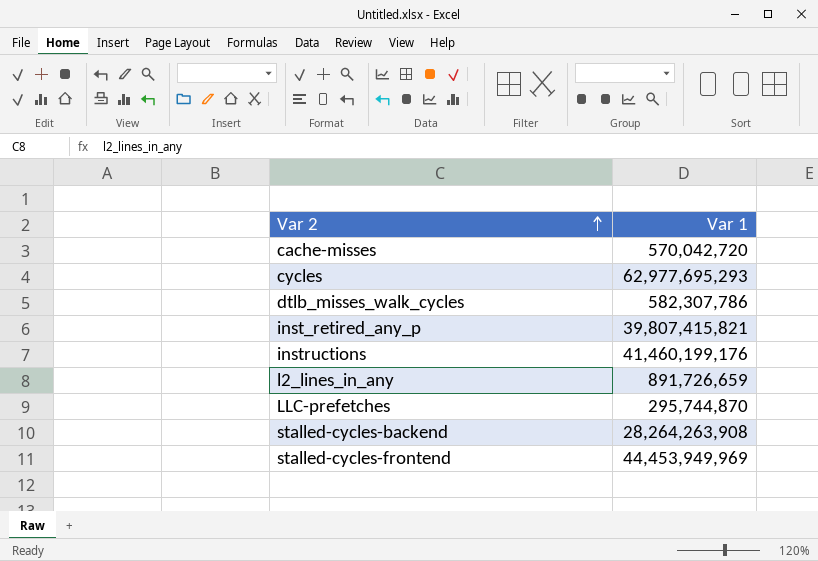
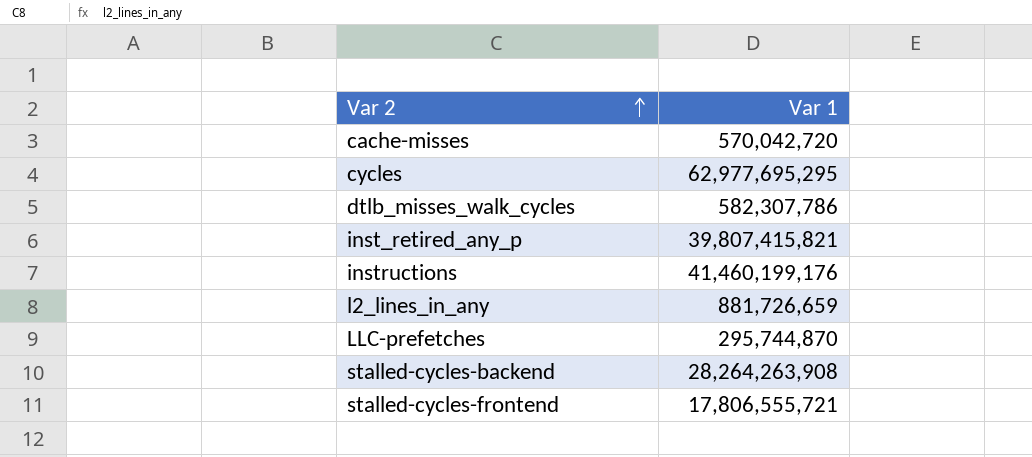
cycles | Var 1: 62,977,695,293 -> 62,977,695,295
l2_lines_in_any | Var 1: 891,726,659 -> 881,726,659
stalled-cycles-frontend | Var 1: 44,453,949,969 -> 17,806,555,721

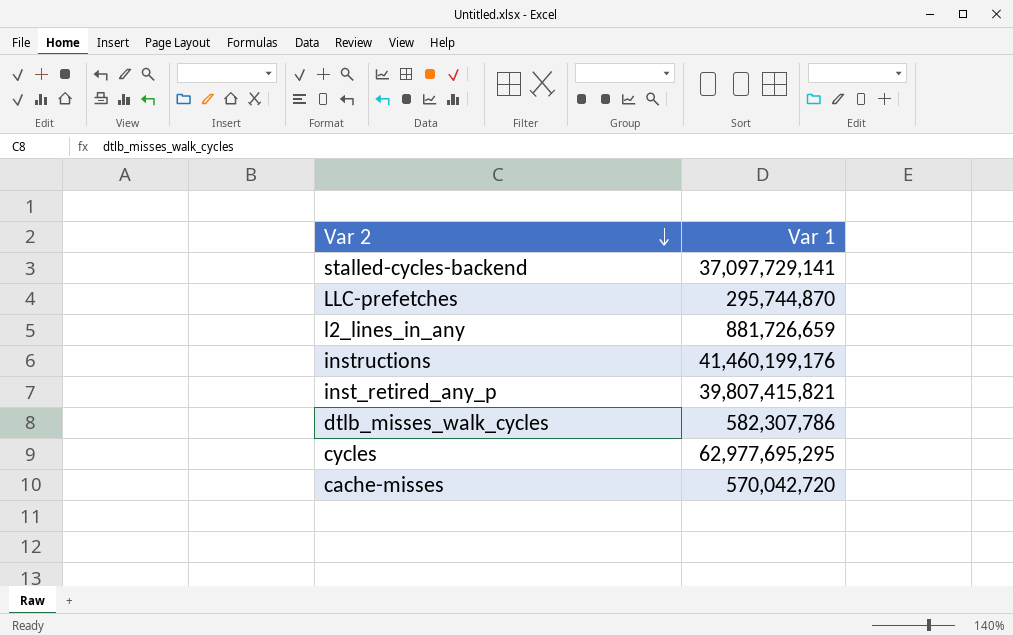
row order: Var 2 ascending -> Var 2 descending
row stalled-cycles-frontend: 17,806,555,721 -> none
stalled-cycles-backend | Var 1: 28,264,263,908 -> 37,097,729,141

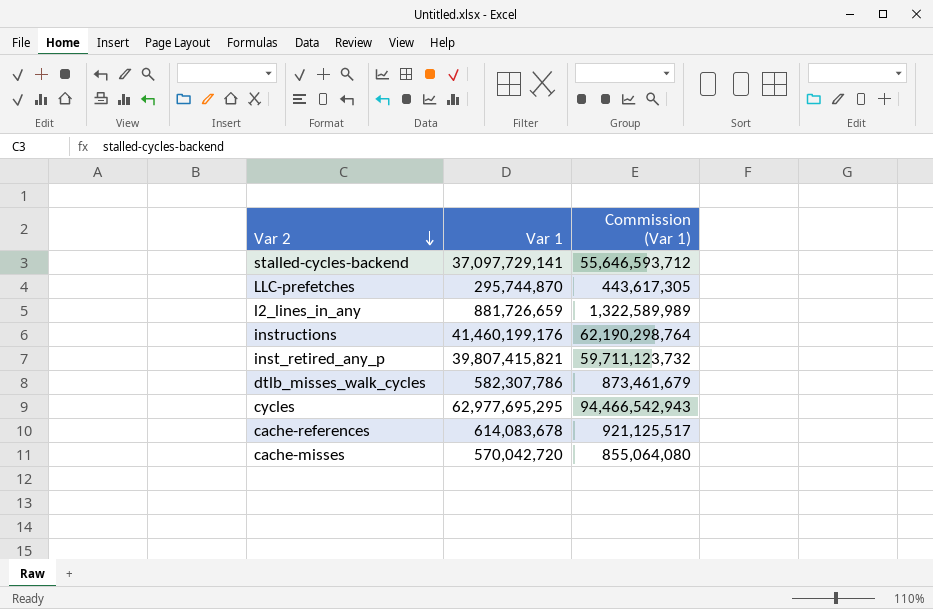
column Commission (Var 1) | formula: none -> [Var 1] * 1.5
row cache-references: none -> 614,083,678 | 921,125,517

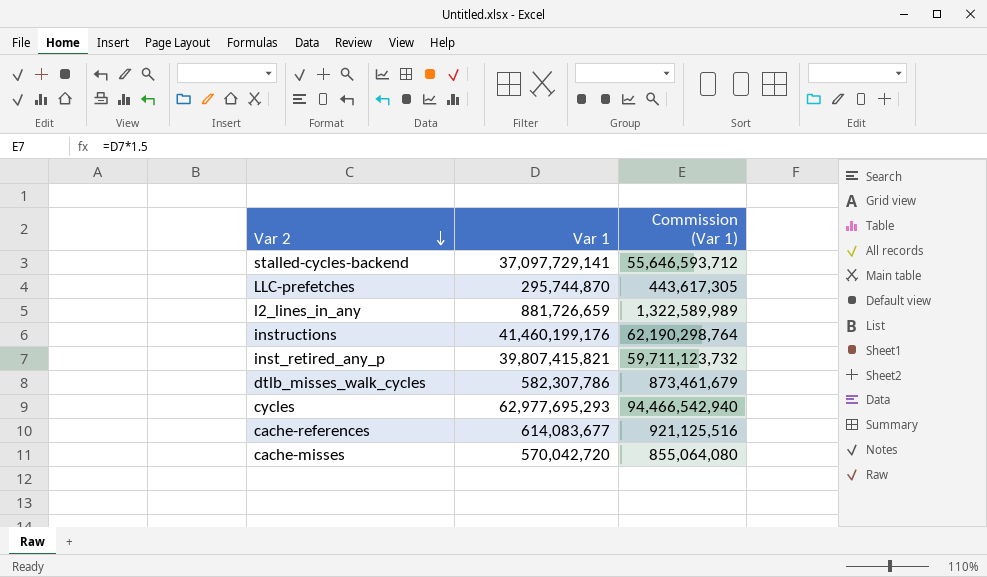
cycles | Var 1: 62,977,695,295 -> 62,977,695,293
cycles | Commission (Var 1): 94,466,542,943 -> 94,466,542,940
cache-references | Var 1: 614,083,678 -> 614,083,677
cache-references | Commission (Var 1): 921,125,517 -> 921,125,516

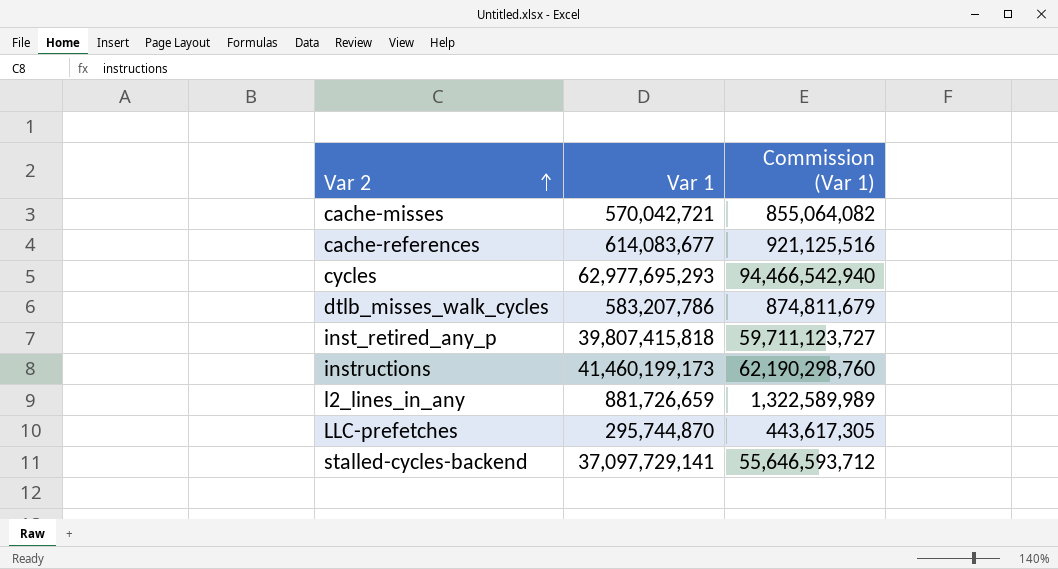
row order: Var 2 descending -> Var 2 ascending
cache-misses | Var 1: 570,042,720 -> 570,042,721
cache-misses | Commission (Var 1): 855,064,080 -> 855,064,082
dtlb_misses_walk_cycles | Var 1: 582,307,786 -> 583,207,786
dtlb_misses_walk_cycles | Commission (Var 1): 873,461,679 -> 874,811,679
inst_retired_any_p | Var 1: 39,807,415,821 -> 39,807,415,818
inst_retired_any_p | Commission (Var 1): 59,711,123,732 -> 59,711,123,727
instructions | Var 1: 41,460,199,176 -> 41,460,199,173
instructions | Commission (Var 1): 62,190,298,764 -> 62,190,298,760

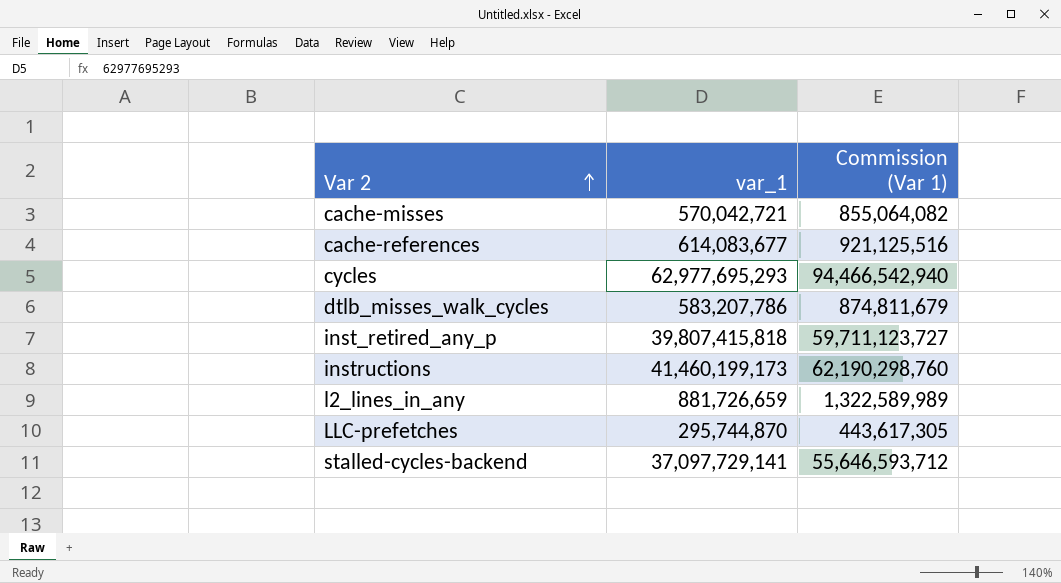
column name: Var 1 -> var_1

